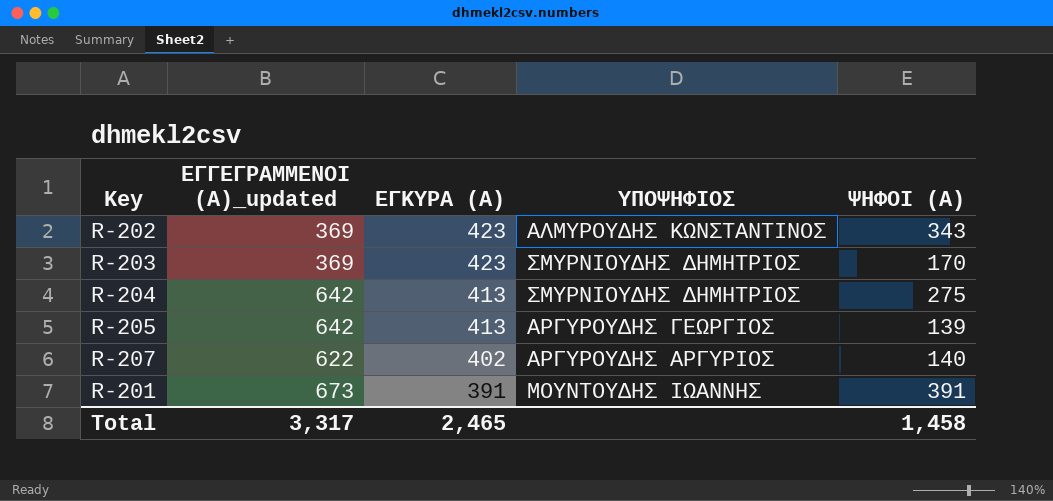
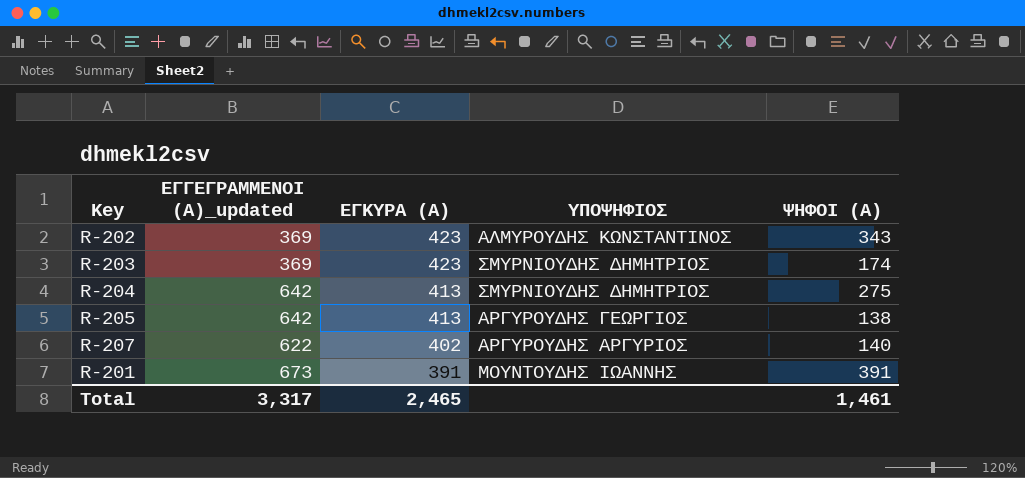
R-203 | ΨΗΦΟΙ (Α): 170 -> 174
R-205 | ΨΗΦΟΙ (Α): 139 -> 138
Total | ΨΗΦΟΙ (Α): 1,458 -> 1,461

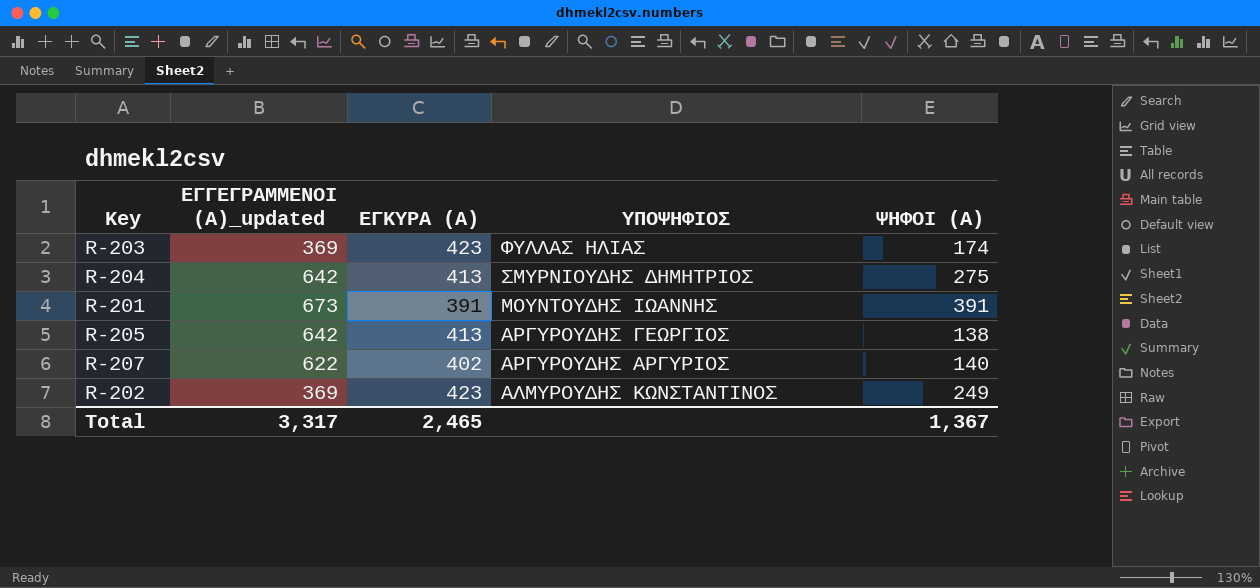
row order: ΕΓΚΥΡΑ (Α) descending -> ΥΠΟΨΗΦΙΟΣ descending
R-203 | ΥΠΟΨΗΦΙΟΣ: ΣΜΥΡΝΙΟΥΔΗΣ ΔΗΜΗΤΡΙΟΣ -> ΦΥΛΛΑΣ ΗΛΙΑΣ
R-202 | ΨΗΦΟΙ (Α): 343 -> 249
Total | ΨΗΦΟΙ (Α): 1,461 -> 1,367

